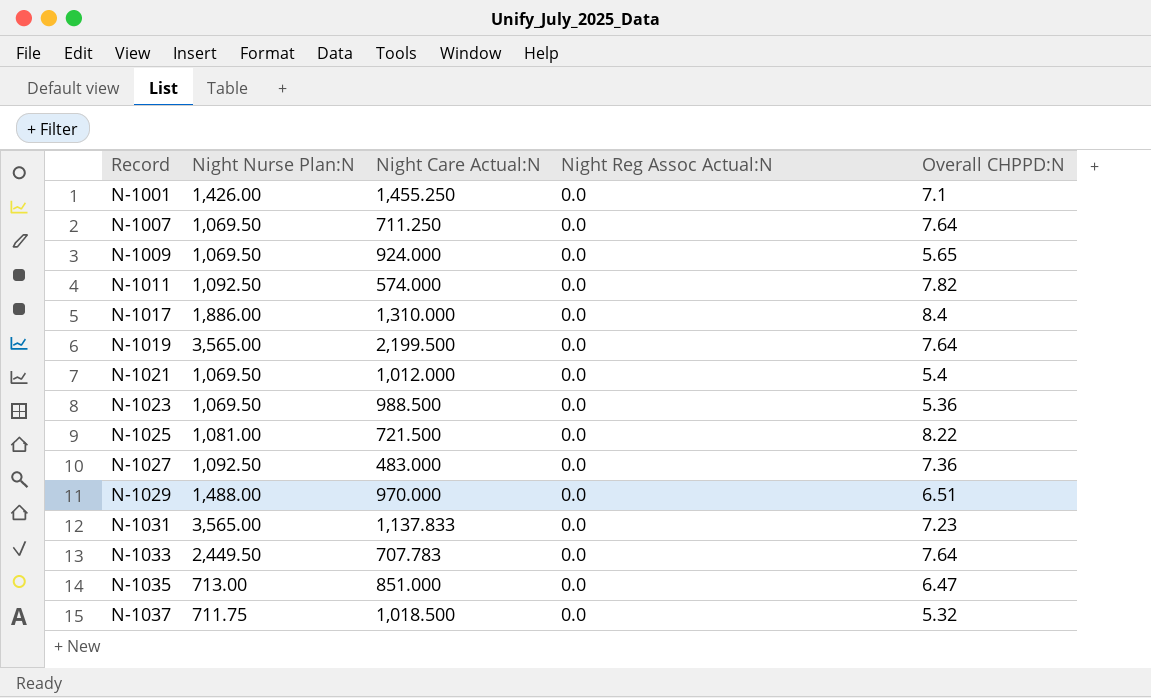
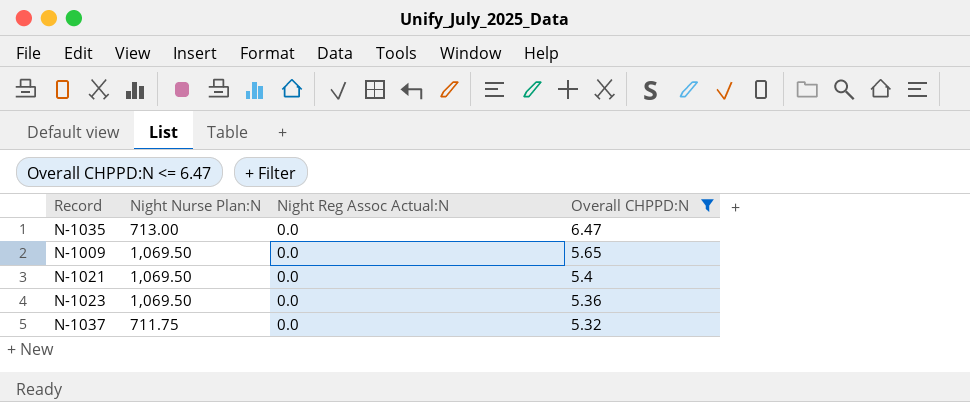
filter: none -> Overall CHPPD:N <= 6.47
row order: Record ascending -> Overall CHPPD:N descending
column Night Care Actual:N | position: 3 -> none

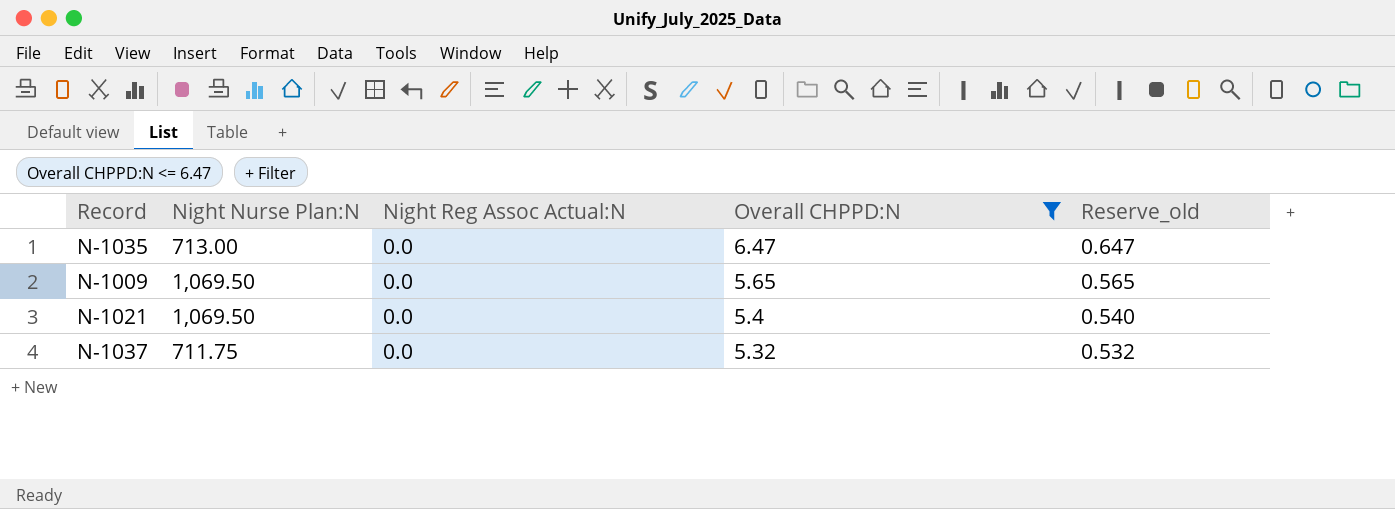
column Reserve_old | formula: none -> [Overall CHPPD:N] * 0.1
row N-1023: 1,069.50 | 0.0 | 5.36 -> none

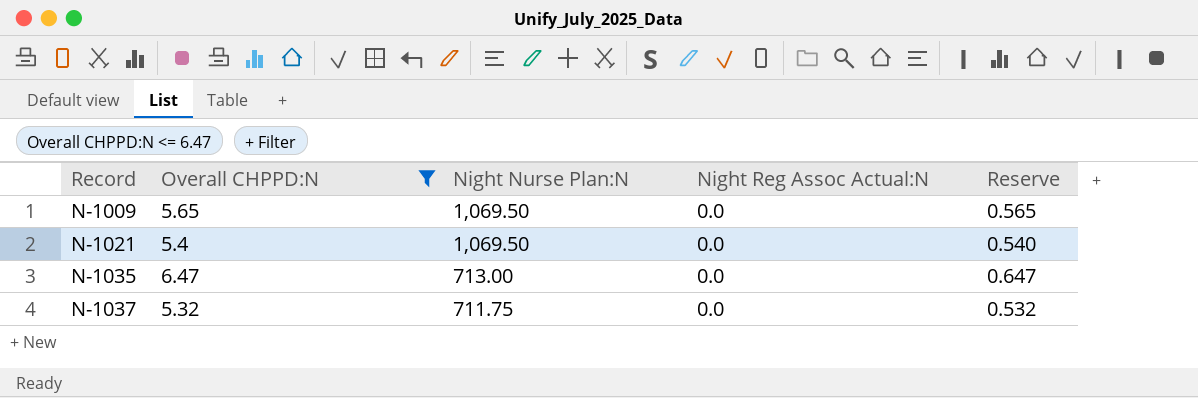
row order: Overall CHPPD:N descending -> Record ascending
column Overall CHPPD:N | position: 4 -> 2
column name: Reserve_old -> Reserve

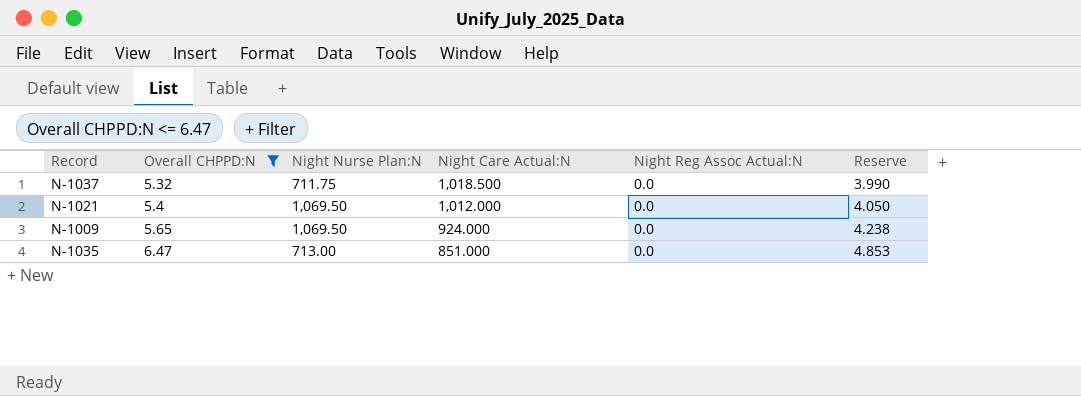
row order: Record ascending -> Overall CHPPD:N ascending
column Night Care Actual:N | position: none -> 4
column Reserve | formula: [Overall CHPPD:N] * 0.1 -> [Overall CHPPD:N] * 0.75

